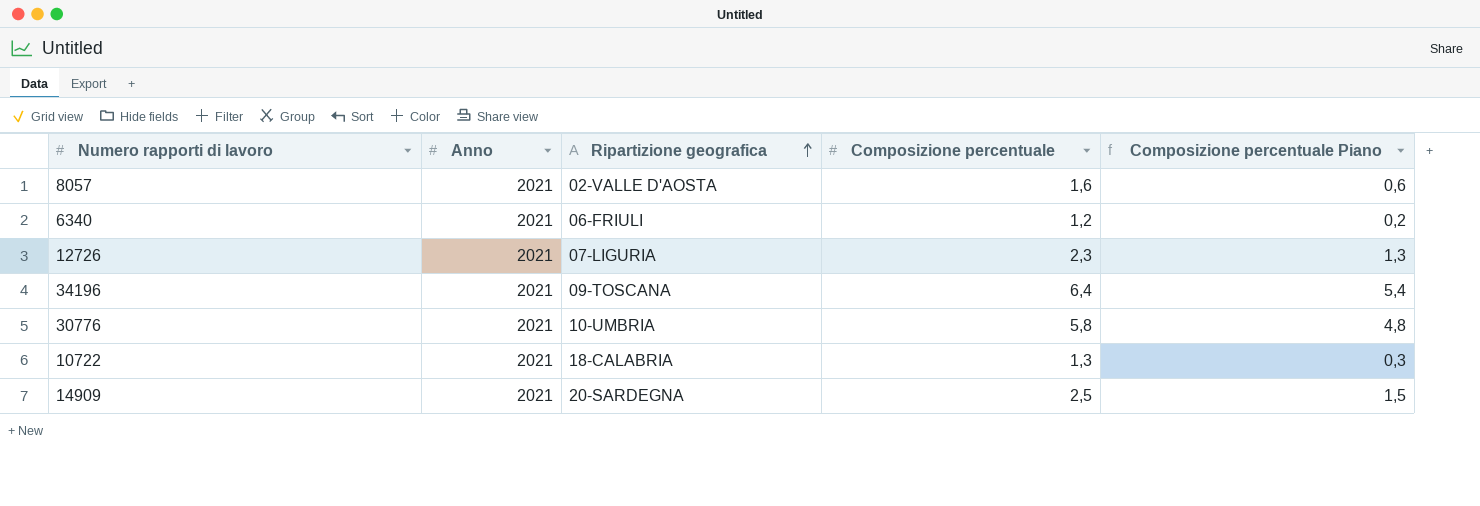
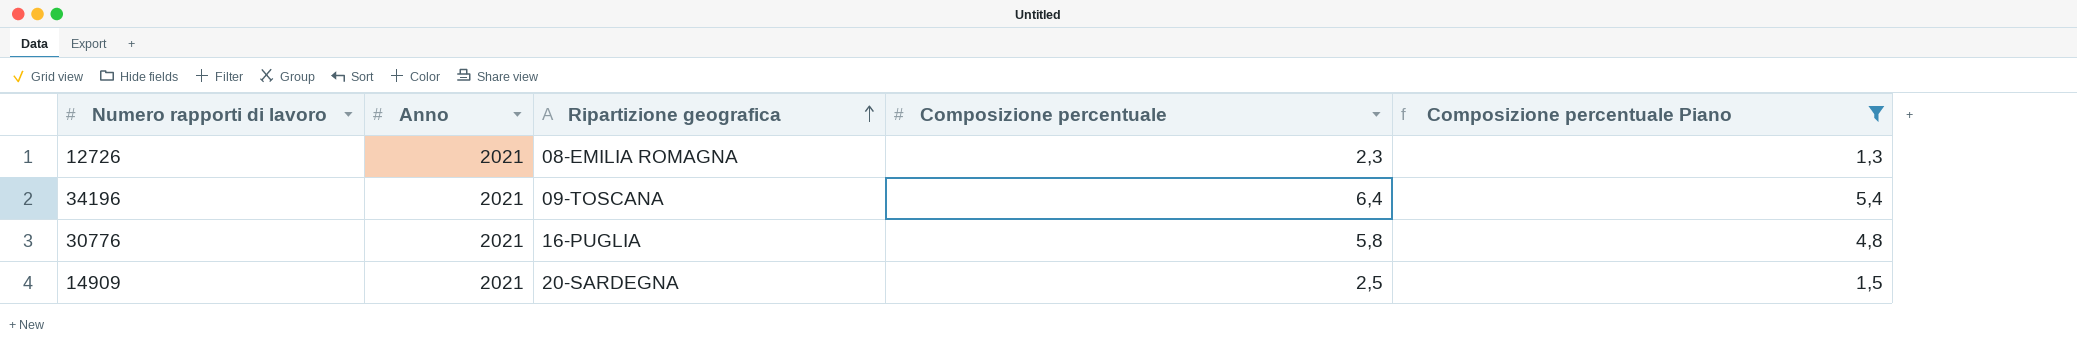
filter: none -> Composizione percentuale Piano >= 1,3
12726 | Ripartizione geografica: 07-LIGURIA -> 08-EMILIA ROMAGNA
30776 | Ripartizione geografica: 10-UMBRIA -> 16-PUGLIA

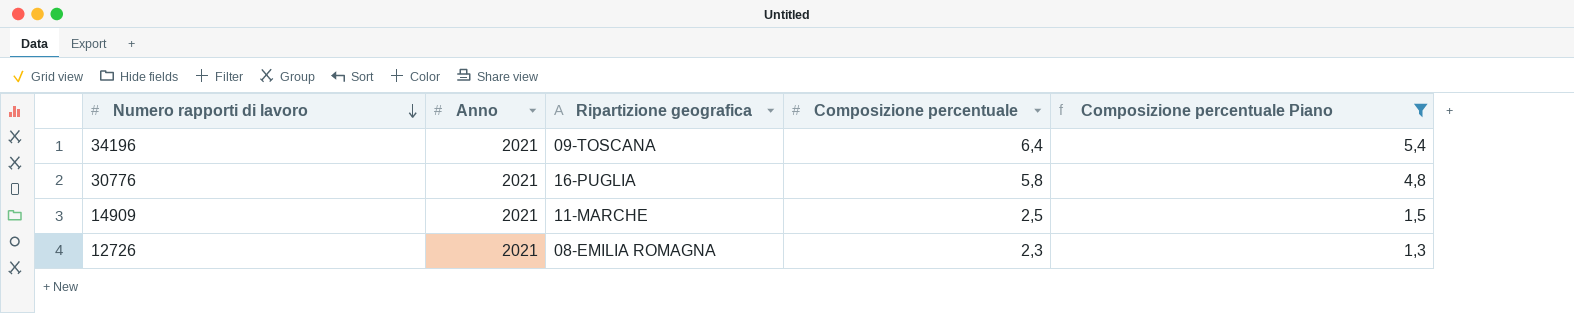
row order: Ripartizione geografica ascending -> Numero rapporti di lavoro descending
14909 | Ripartizione geografica: 20-SARDEGNA -> 11-MARCHE

